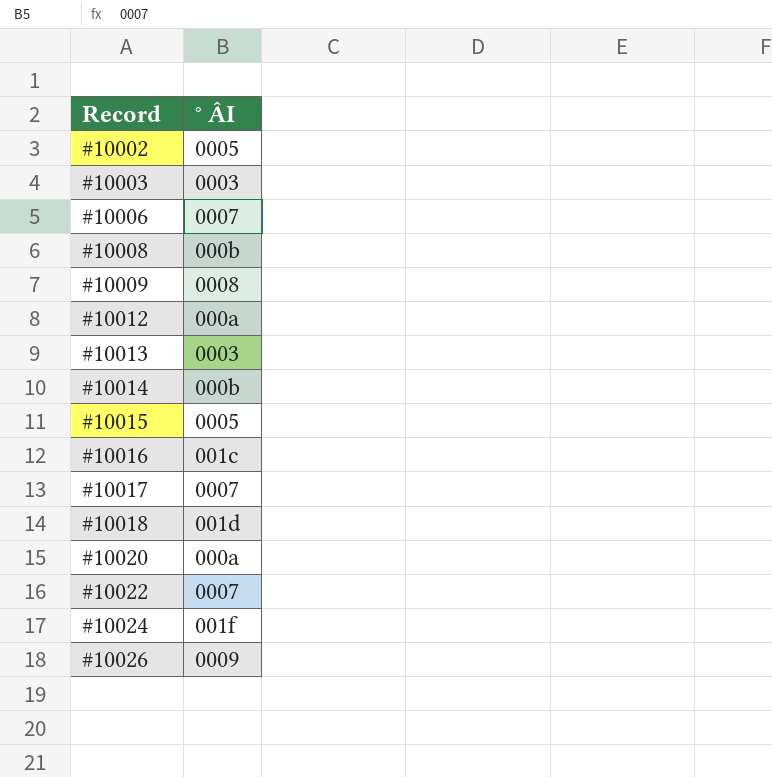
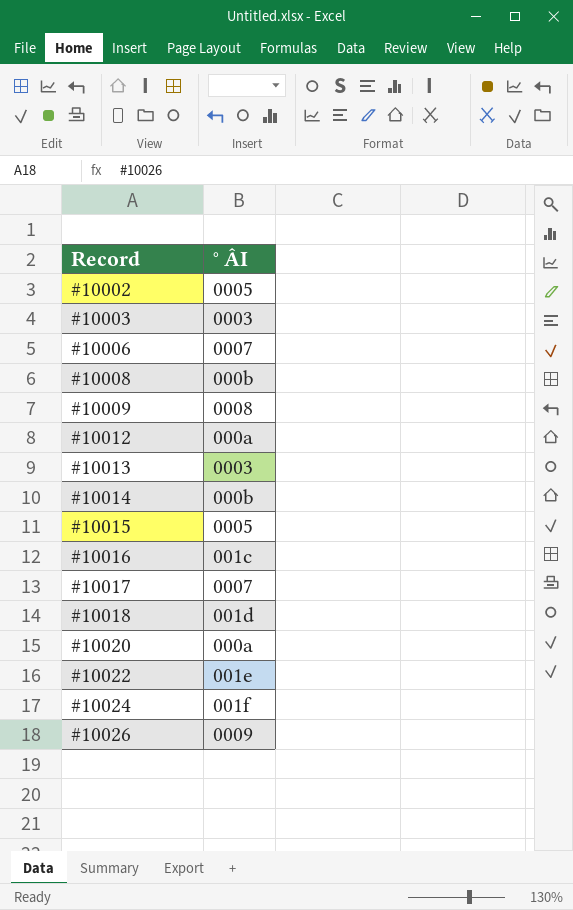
#10022 | ° ÂI: 0007 -> 001e

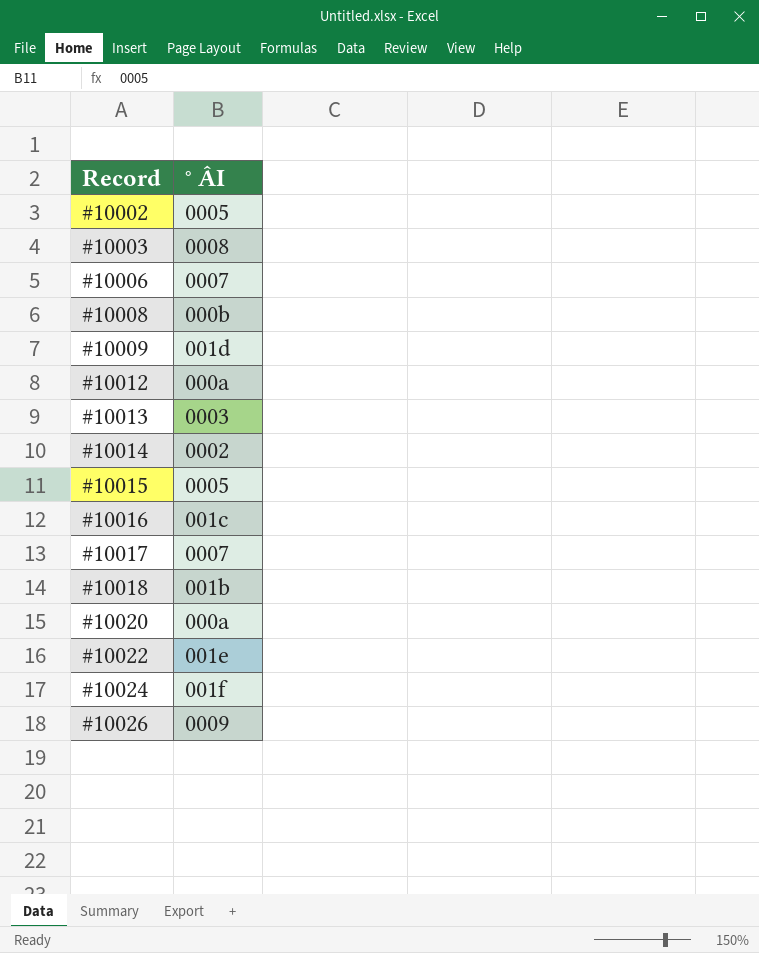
#10003 | ° ÂI: 0003 -> 0008
#10009 | ° ÂI: 0008 -> 001d
#10014 | ° ÂI: 000b -> 0002
#10018 | ° ÂI: 001d -> 001b

